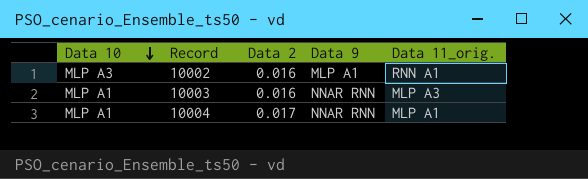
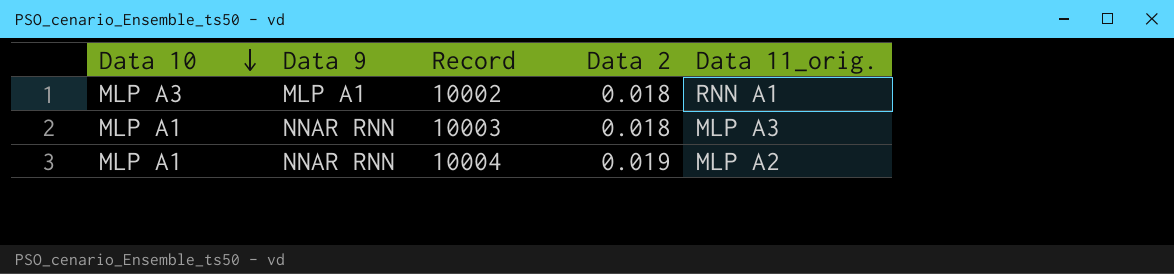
column Data 9 | position: 4 -> 2
10002 | Data 2: 0.016 -> 0.018
10003 | Data 2: 0.016 -> 0.018
10004 | Data 2: 0.017 -> 0.019
10004 | Data 11_orig.: MLP A1 -> MLP A2

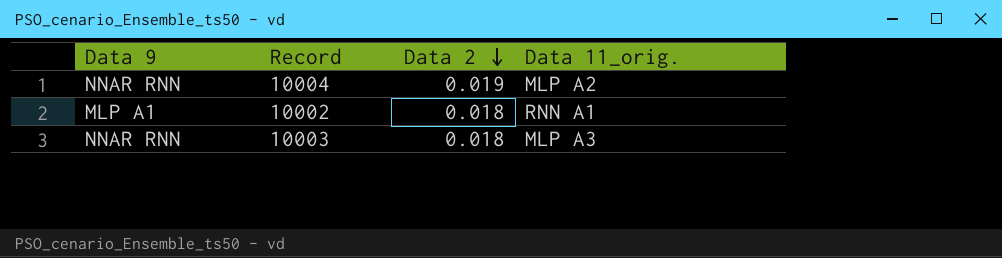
row order: Data 10 descending -> Data 2 descending
column Data 10 | position: 1 -> none

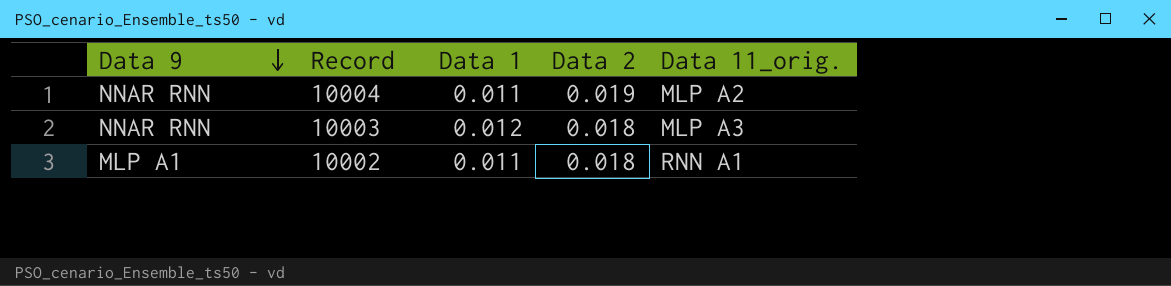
row order: Data 2 descending -> Data 9 descending
column Data 1 | position: none -> 3

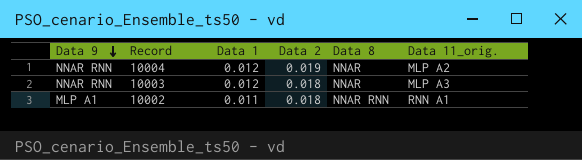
column Data 8 | position: none -> 5
10004 | Data 1: 0.011 -> 0.012

